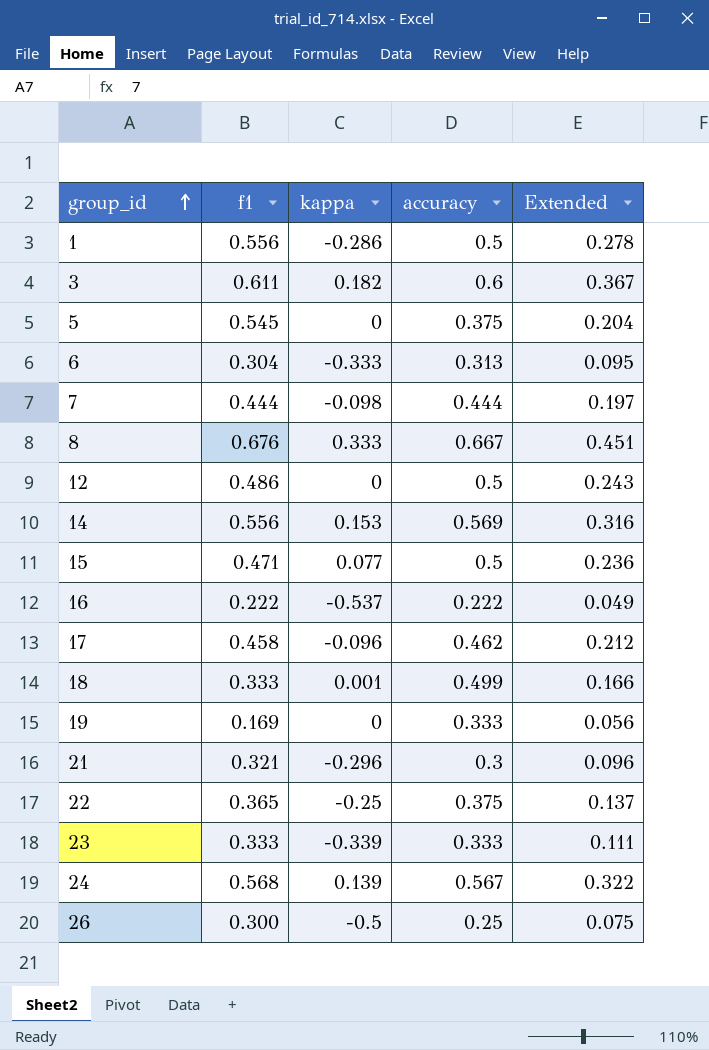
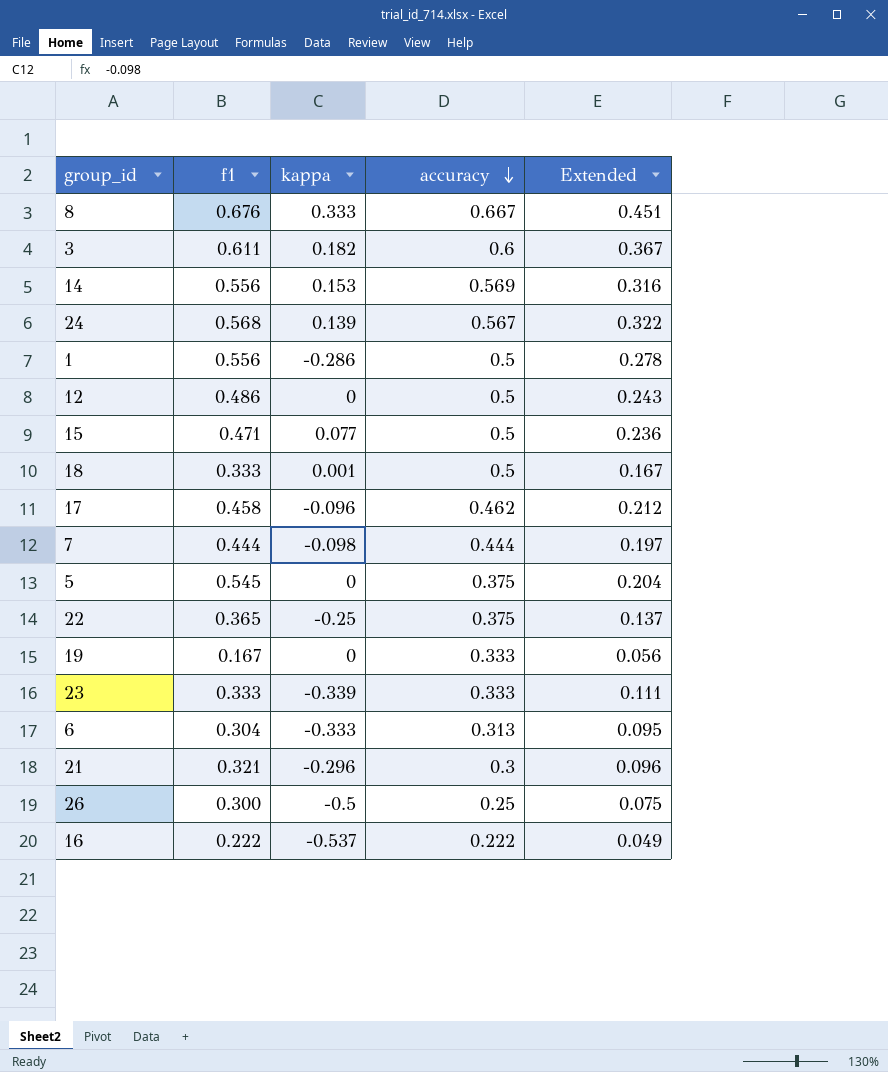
row order: group_id ascending -> accuracy descending
18 | accuracy: 0.499 -> 0.5
18 | Extended: 0.166 -> 0.167
19 | f1: 0.169 -> 0.167

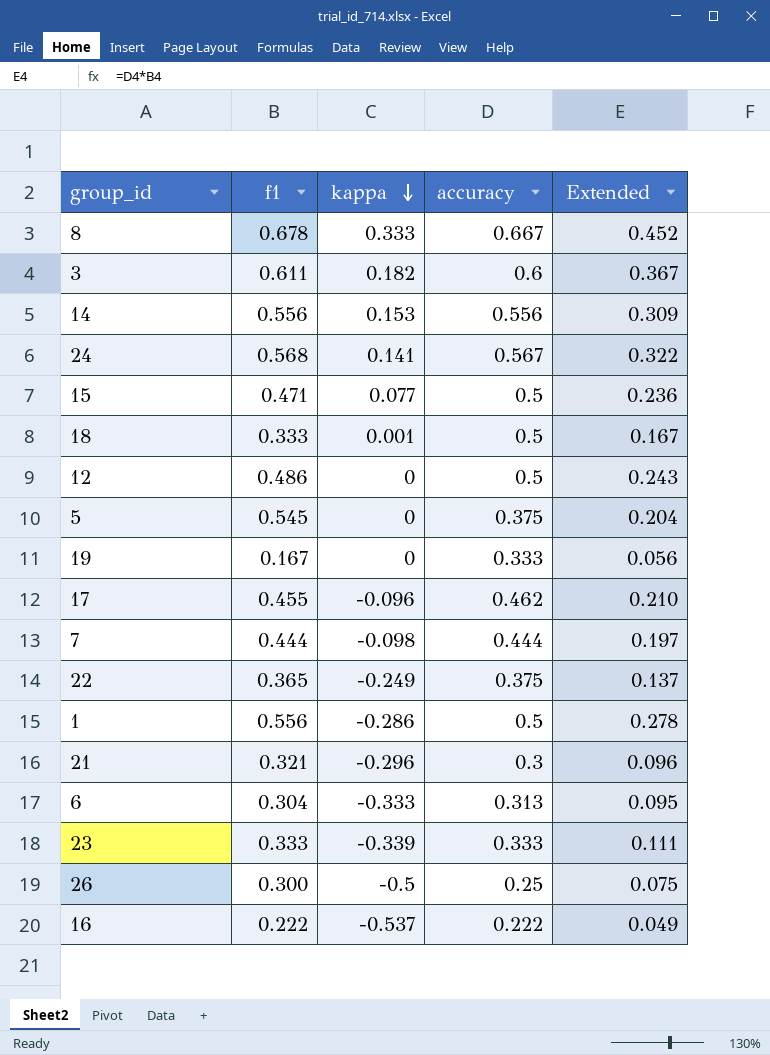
row order: accuracy descending -> kappa descending
8 | f1: 0.676 -> 0.678
8 | Extended: 0.451 -> 0.452
14 | accuracy: 0.569 -> 0.556
14 | Extended: 0.316 -> 0.309
24 | kappa: 0.139 -> 0.141
17 | f1: 0.458 -> 0.455
17 | Extended: 0.212 -> 0.210
22 | kappa: -0.25 -> -0.249

